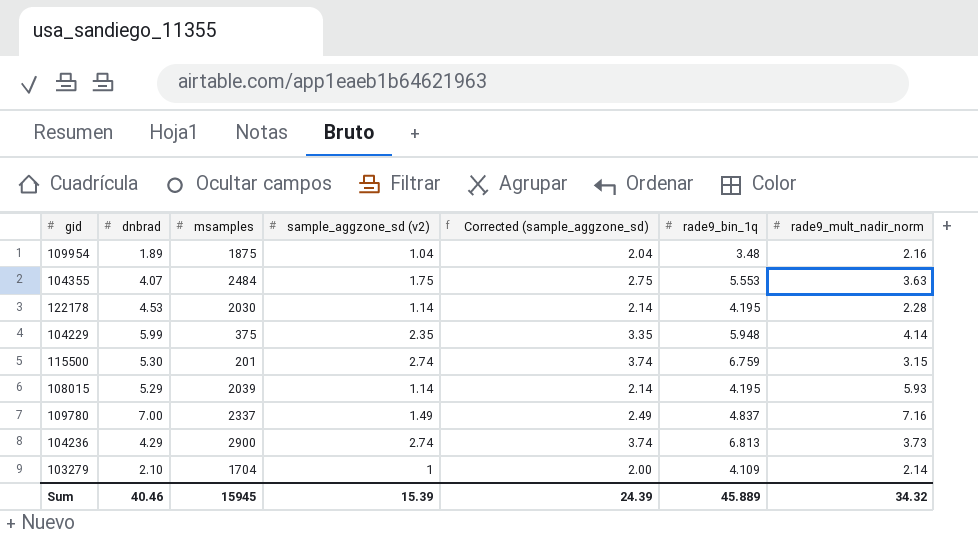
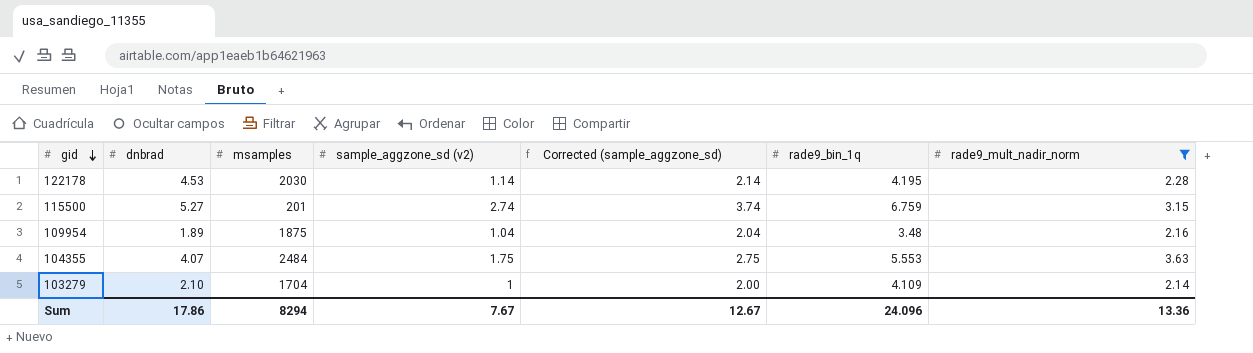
filter: none -> rade9_mult_nadir_norm <= 3.63
row order: none -> gid descending
115500 | dnbrad: 5.30 -> 5.27
Sum | dnbrad: 40.46 -> 17.86
Sum | msamples: 15945 -> 8294
Sum | sample_aggzone_sd (v2): 15.39 -> 7.67
Sum | Corrected (sample_aggzone_sd): 24.39 -> 12.67
Sum | rade9_bin_1q: 45.889 -> 24.096
Sum | rade9_mult_nadir_norm: 34.32 -> 13.36

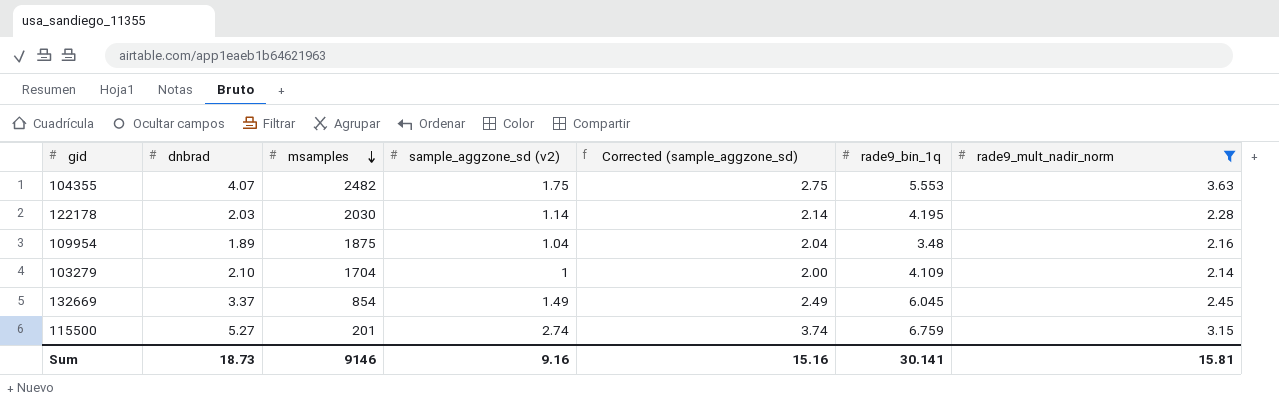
row order: gid descending -> msamples descending
104355 | msamples: 2484 -> 2482
122178 | dnbrad: 4.53 -> 2.03
row 132669: none -> 3.37 | 854 | 1.49 | 2.49 | 6.045 | 2.45
Sum | dnbrad: 17.86 -> 18.73
Sum | msamples: 8294 -> 9146
Sum | sample_aggzone_sd (v2): 7.67 -> 9.16
Sum | Corrected (sample_aggzone_sd): 12.67 -> 15.16
Sum | rade9_bin_1q: 24.096 -> 30.141
Sum | rade9_mult_nadir_norm: 13.36 -> 15.81

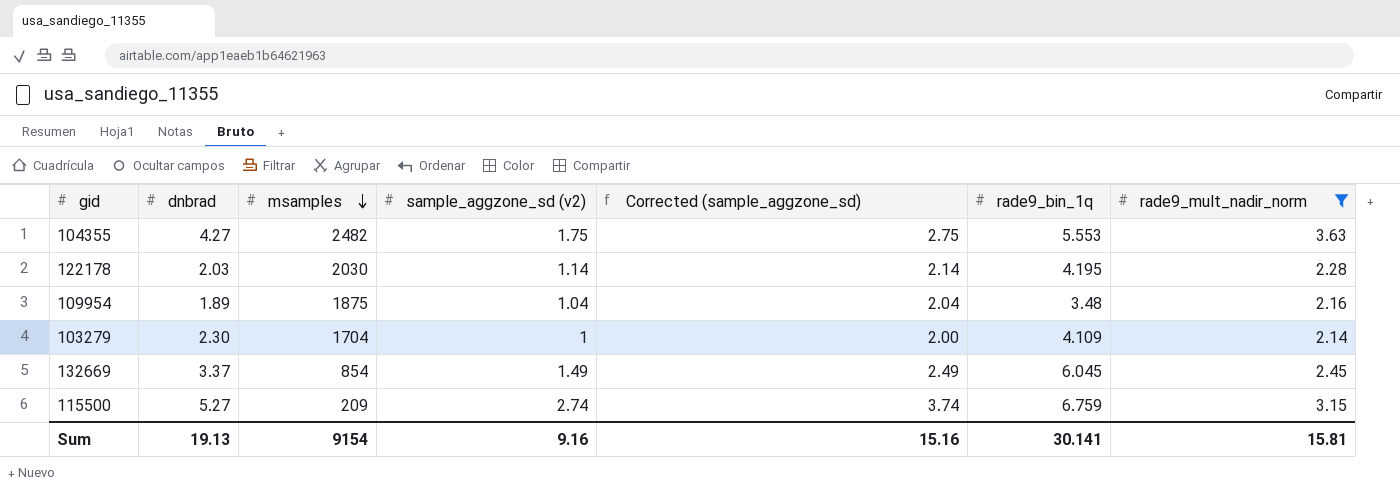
104355 | dnbrad: 4.07 -> 4.27
103279 | dnbrad: 2.10 -> 2.30
115500 | msamples: 201 -> 209
Sum | dnbrad: 18.73 -> 19.13
Sum | msamples: 9146 -> 9154

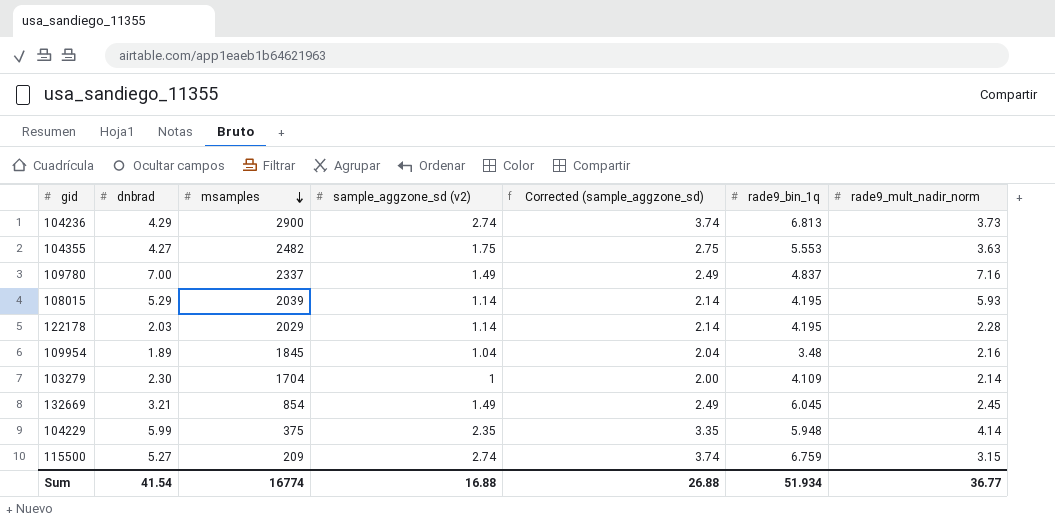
filter: rade9_mult_nadir_norm <= 3.63 -> none
122178 | msamples: 2030 -> 2029
109954 | msamples: 1875 -> 1845
132669 | dnbrad: 3.37 -> 3.21
Sum | dnbrad: 19.13 -> 41.54
Sum | msamples: 9154 -> 16774
Sum | sample_aggzone_sd (v2): 9.16 -> 16.88
Sum | Corrected (sample_aggzone_sd): 15.16 -> 26.88
Sum | rade9_bin_1q: 30.141 -> 51.934
Sum | rade9_mult_nadir_norm: 15.81 -> 36.77

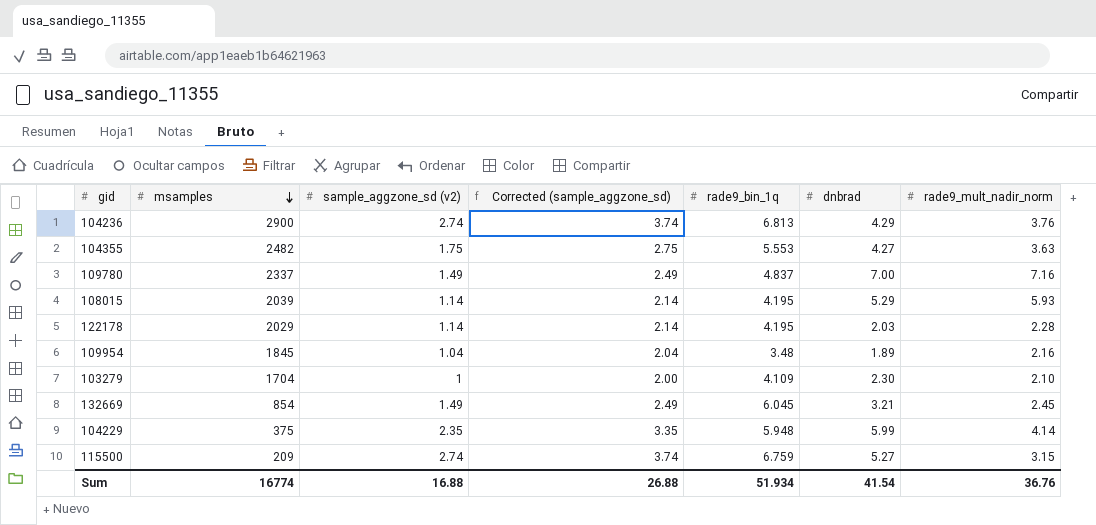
column dnbrad | position: 2 -> 6
104236 | rade9_mult_nadir_norm: 3.73 -> 3.76
103279 | rade9_mult_nadir_norm: 2.14 -> 2.10
Sum | rade9_mult_nadir_norm: 36.77 -> 36.76

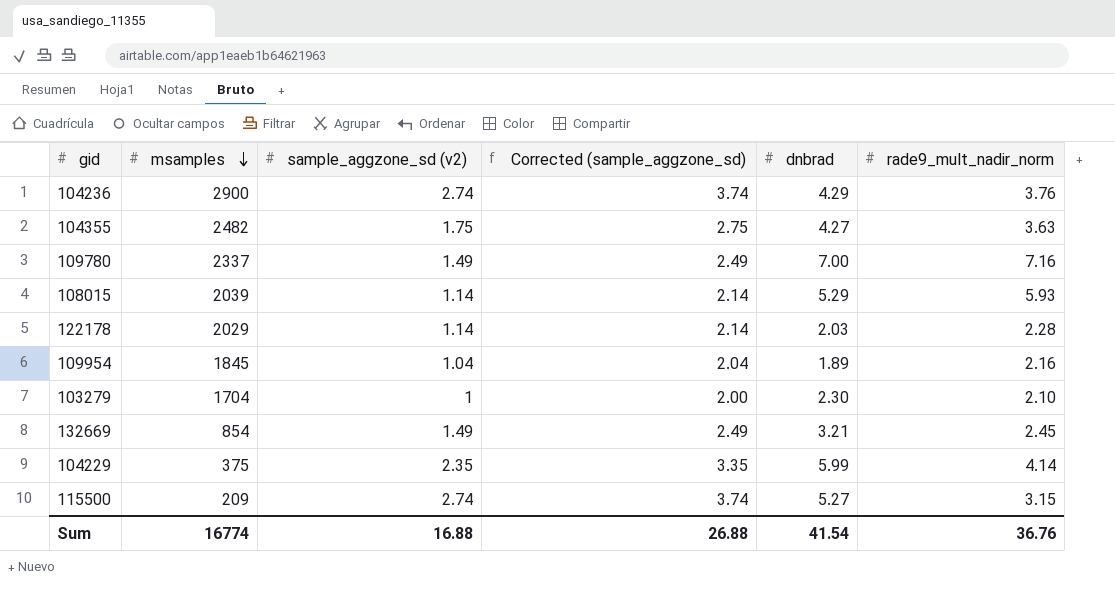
column rade9_bin_1q | position: 5 -> none

